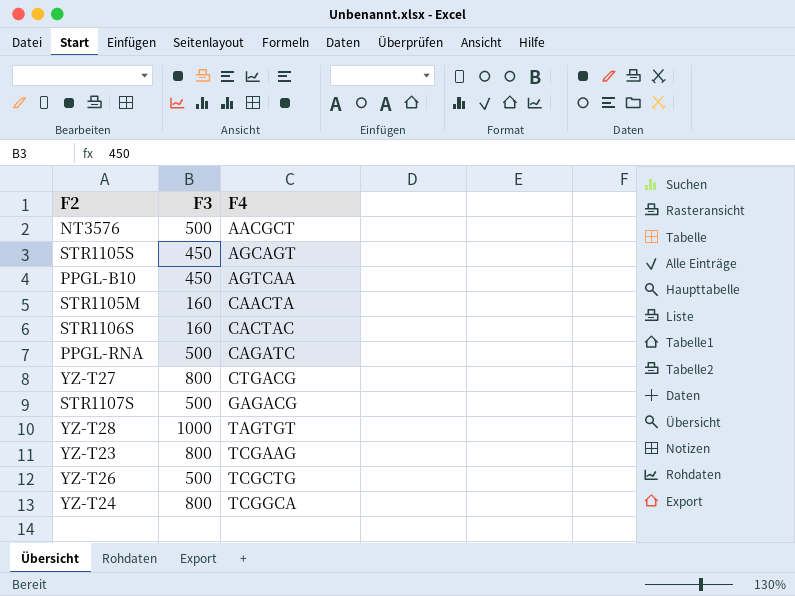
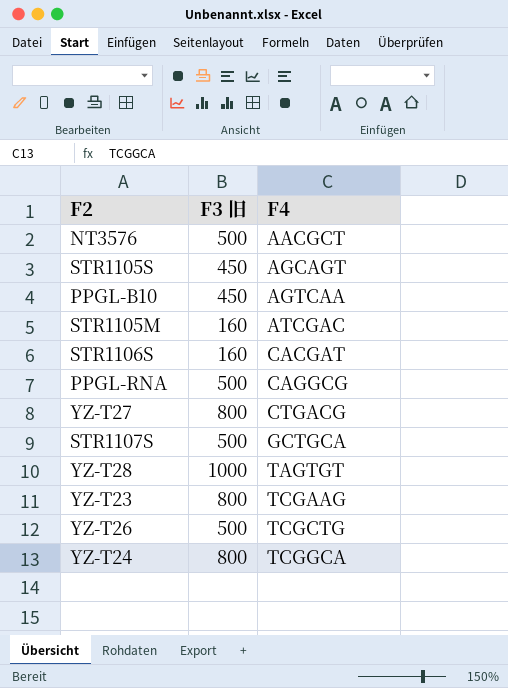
column name: F3 -> F3 旧
STR1105M | F4: CAACTA -> ATCGAC
STR1106S | F4: CACTAC -> CACGAT
PPGL-RNA | F4: CAGATC -> CAGGCG
STR1107S | F4: GAGACG -> GCTGCA

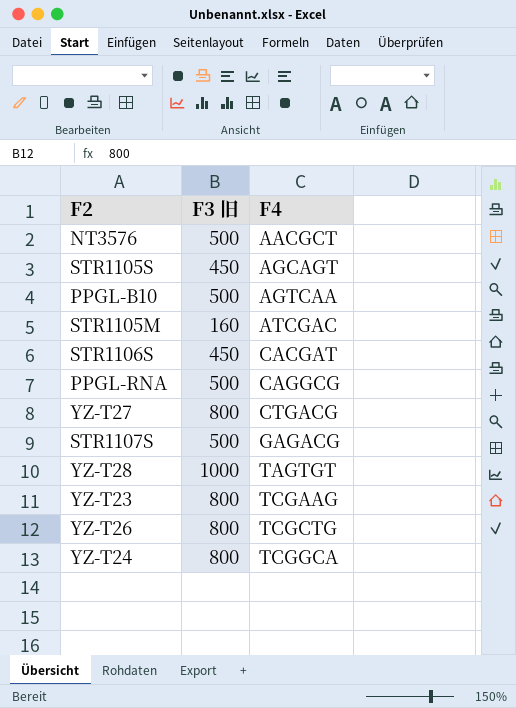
PPGL-B10 | F3 旧: 450 -> 500
STR1106S | F3 旧: 160 -> 450
STR1107S | F4: GCTGCA -> GAGACG
YZ-T26 | F3 旧: 500 -> 800

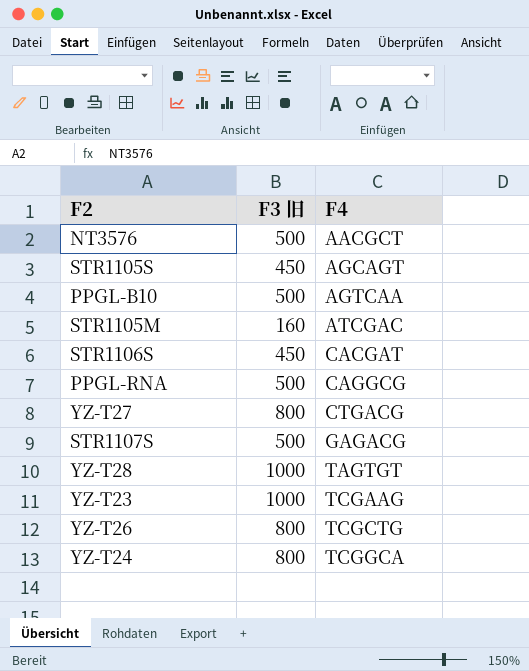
YZ-T23 | F3 旧: 800 -> 1000

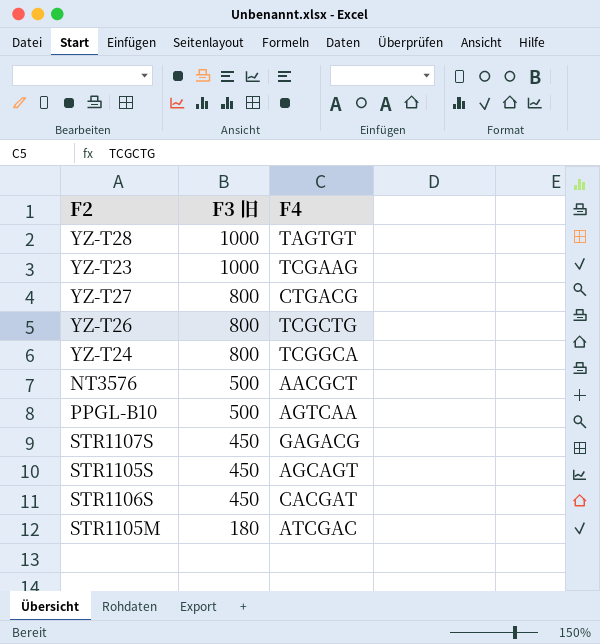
row order: F4 ascending -> F3 旧 descending
row PPGL-RNA: 500 | CAGGCG -> none
STR1107S | F3 旧: 500 -> 450
STR1105M | F3 旧: 160 -> 180

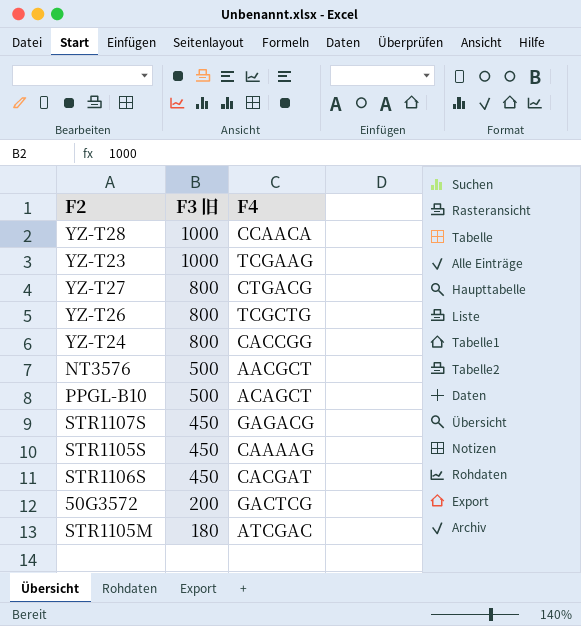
YZ-T28 | F4: TAGTGT -> CCAACA
YZ-T24 | F4: TCGGCA -> CACCGG
PPGL-B10 | F4: AGTCAA -> ACAGCT
STR1105S | F4: AGCAGT -> CAAAAG
row 50G3572: none -> 200 | GACTCG

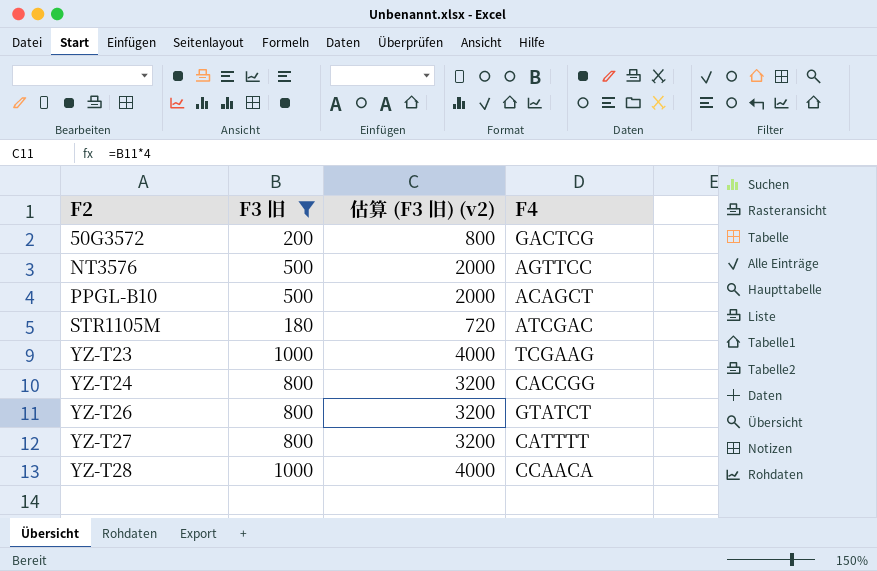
filter: none -> F3 旧 != 450
row order: F3 旧 descending -> F2 ascending
column 估算 (F3 旧) (v2) | formula: none -> [F3 旧] * 4
NT3576 | F4: AACGCT -> AGTTCC
YZ-T26 | F4: TCGCTG -> GTATCT
YZ-T27 | F4: CTGACG -> CATTTT

